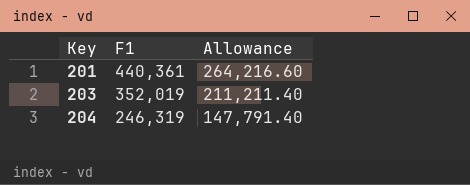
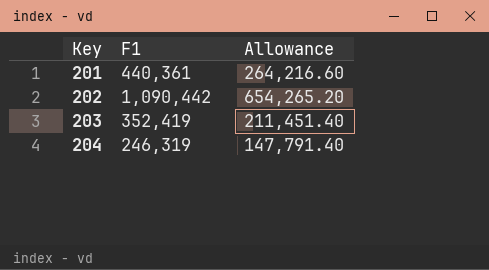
row 202: none -> 1,090,442 | 654,265.20
203 | F1: 352,019 -> 352,419
203 | Allowance: 211,211.40 -> 211,451.40

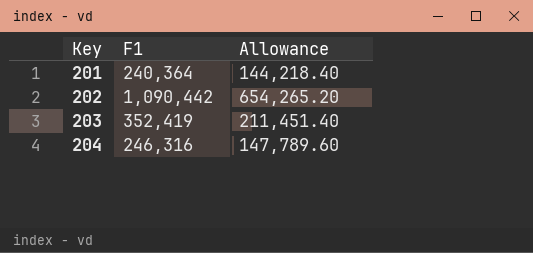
201 | F1: 440,361 -> 240,364
201 | Allowance: 264,216.60 -> 144,218.40
204 | F1: 246,319 -> 246,316
204 | Allowance: 147,791.40 -> 147,789.60

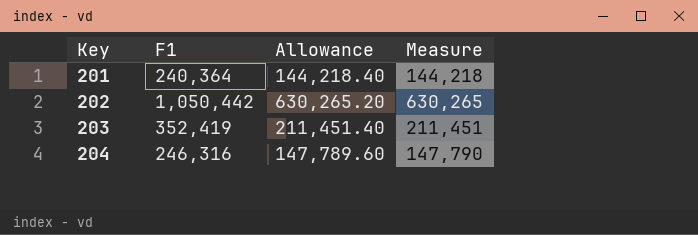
column Measure | formula: none -> [F1] * 0.6
202 | F1: 1,090,442 -> 1,050,442
202 | Allowance: 654,265.20 -> 630,265.20

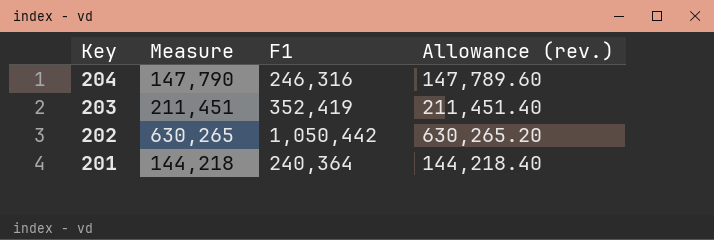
row order: Key ascending -> Key descending
column Measure | position: 4 -> 2
column name: Allowance -> Allowance (rev.)

